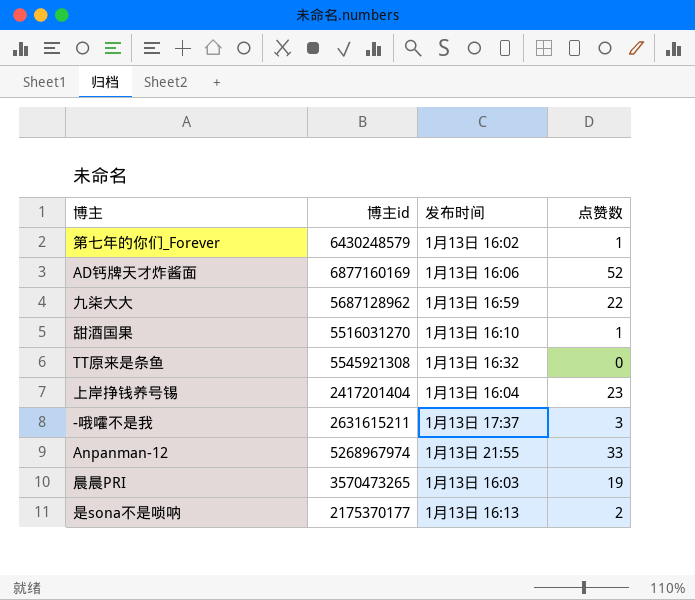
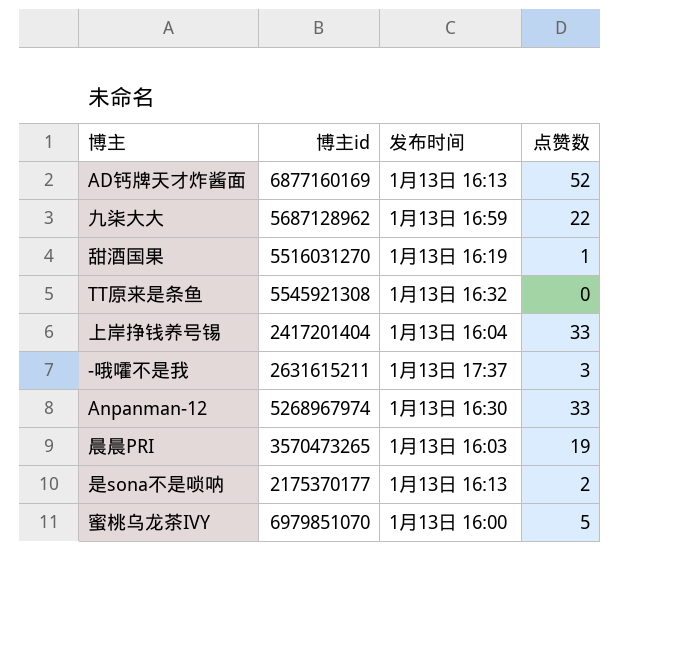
row 第七年的你们_Forever: 6430248579 | 1月13日 16:02 | 1 -> none
AD钙牌天才炸酱面 | 发布时间: 1月13日 16:06 -> 1月13日 16:13
甜酒国果 | 发布时间: 1月13日 16:10 -> 1月13日 16:19
上岸挣钱养号锡 | 点赞数: 23 -> 33
Anpanman-12 | 发布时间: 1月13日 21:55 -> 1月13日 16:30
row 蜜桃乌龙茶IVY: none -> 6979851070 | 1月13日 16:00 | 5

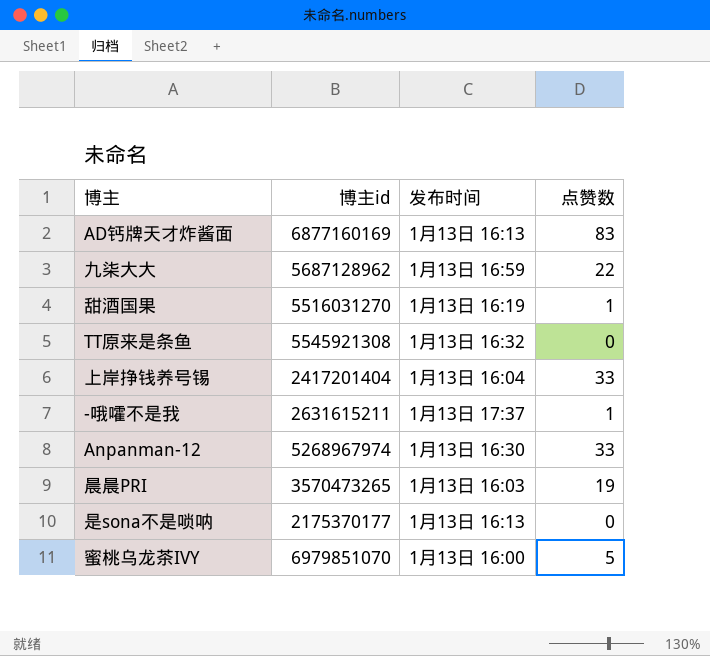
AD钙牌天才炸酱面 | 点赞数: 52 -> 83
-哦嚯不是我 | 点赞数: 3 -> 1
是sona不是唢呐 | 点赞数: 2 -> 0

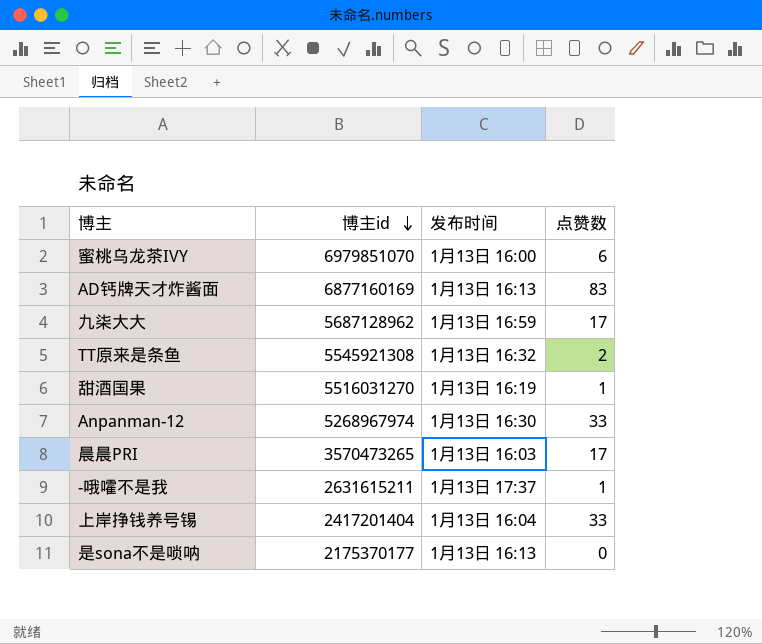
row order: none -> 博主id descending
蜜桃乌龙茶IVY | 点赞数: 5 -> 6
九柒大大 | 点赞数: 22 -> 17
TT原来是条鱼 | 点赞数: 0 -> 2
晨晨PRI | 点赞数: 19 -> 17

